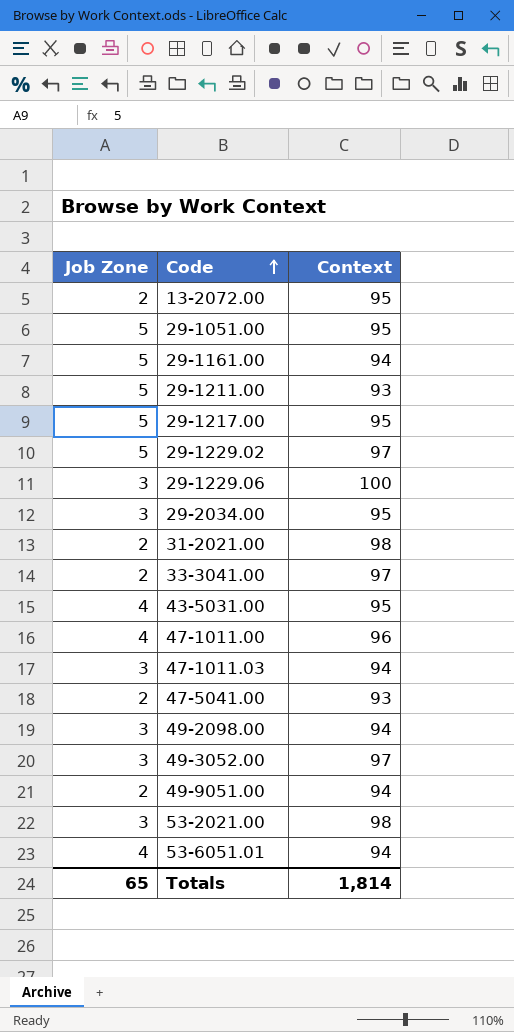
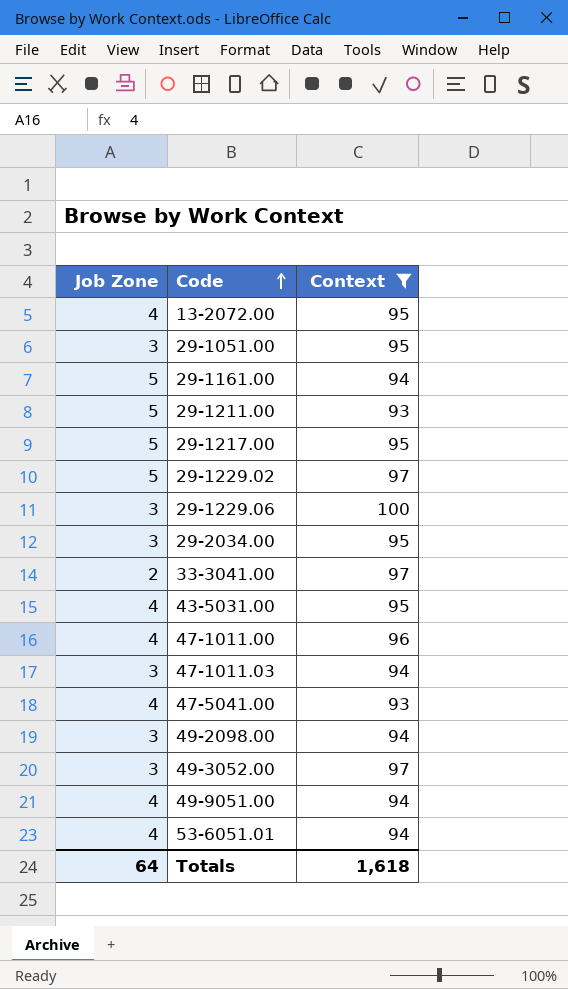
filter: none -> Context != 98
13-2072.00 | Job Zone: 2 -> 4
29-1051.00 | Job Zone: 5 -> 3
47-5041.00 | Job Zone: 2 -> 4
49-9051.00 | Job Zone: 2 -> 4
Totals | Job Zone: 65 -> 64
Totals | Context: 1,814 -> 1,618

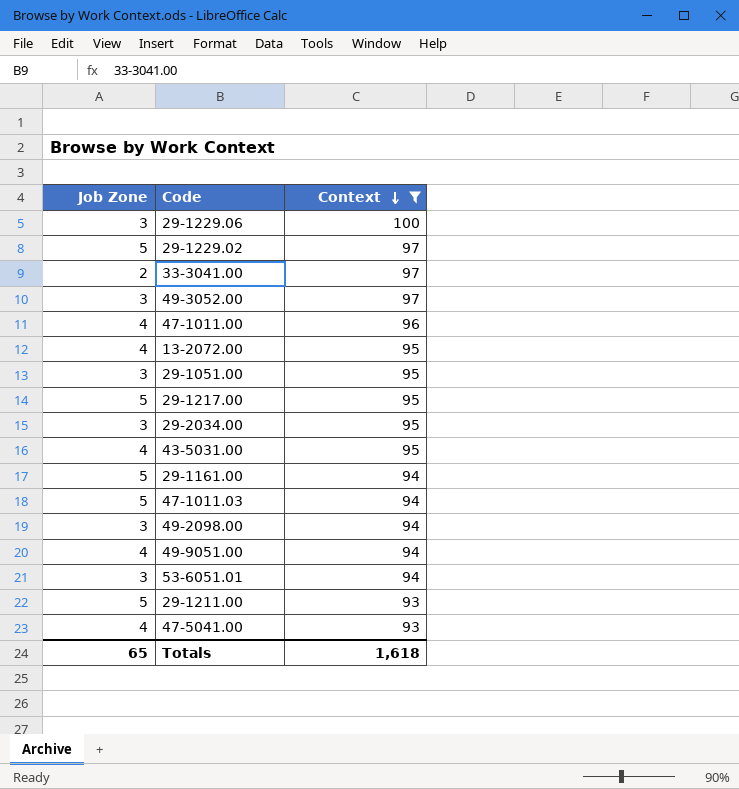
row order: Code ascending -> Context descending
47-1011.03 | Job Zone: 3 -> 5
53-6051.01 | Job Zone: 4 -> 3
Totals | Job Zone: 64 -> 65

